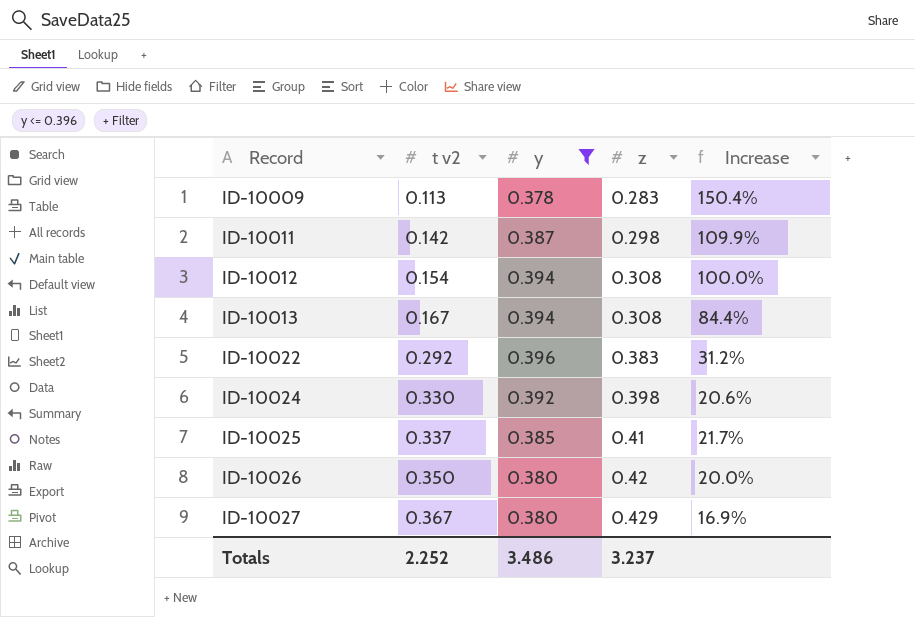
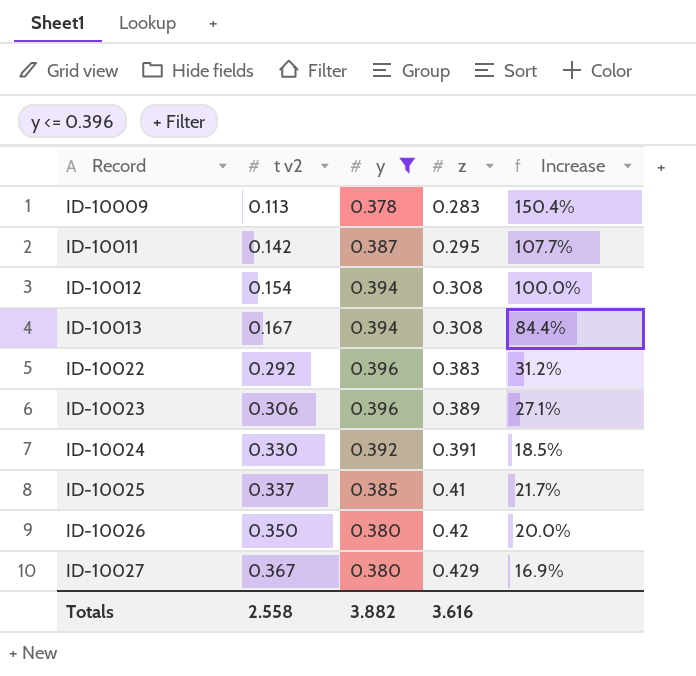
ID-10011 | z: 0.298 -> 0.295
ID-10011 | Increase: 109.9% -> 107.7%
row ID-10023: none -> 0.306 | 0.396 | 0.389 | 27.1%
ID-10024 | z: 0.398 -> 0.391
ID-10024 | Increase: 20.6% -> 18.5%
Totals | t v2: 2.252 -> 2.558
Totals | y: 3.486 -> 3.882
Totals | z: 3.237 -> 3.616

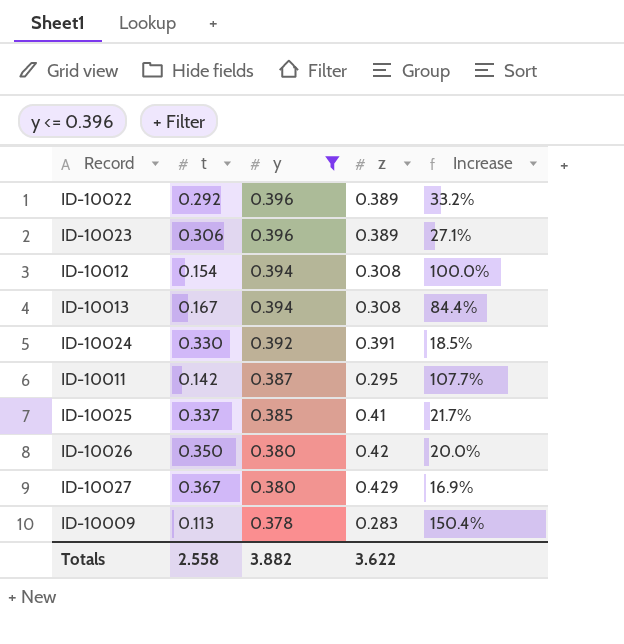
row order: Record ascending -> y descending
column name: t v2 -> t
ID-10022 | z: 0.383 -> 0.389
ID-10022 | Increase: 31.2% -> 33.2%
Totals | z: 3.616 -> 3.622

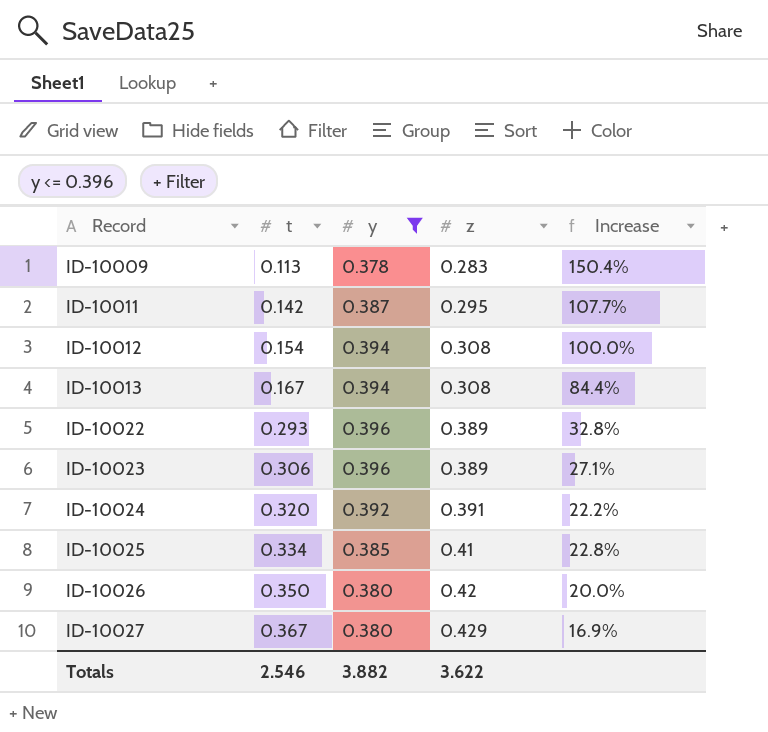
row order: y descending -> Record ascending
ID-10022 | t: 0.292 -> 0.293
ID-10022 | Increase: 33.2% -> 32.8%
ID-10024 | t: 0.330 -> 0.320
ID-10024 | Increase: 18.5% -> 22.2%
ID-10025 | t: 0.337 -> 0.334
ID-10025 | Increase: 21.7% -> 22.8%
Totals | t: 2.558 -> 2.546

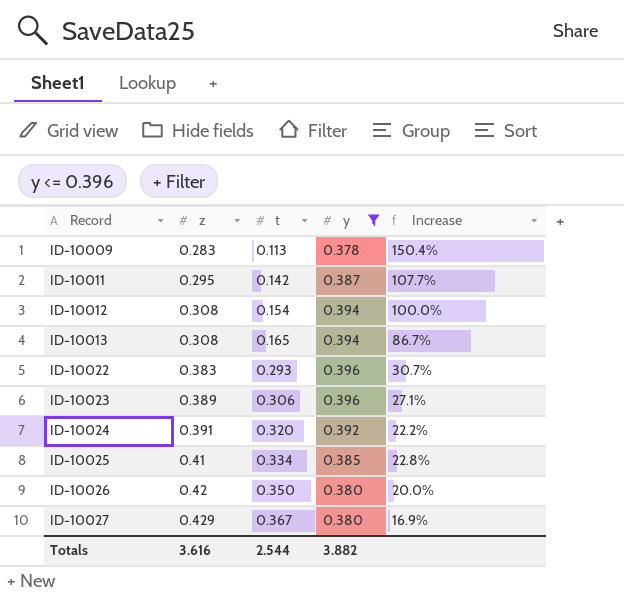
column z | position: 4 -> 2
ID-10013 | t: 0.167 -> 0.165
ID-10013 | Increase: 84.4% -> 86.7%
ID-10022 | z: 0.389 -> 0.383
ID-10022 | Increase: 32.8% -> 30.7%
Totals | z: 3.622 -> 3.616
Totals | t: 2.546 -> 2.544

